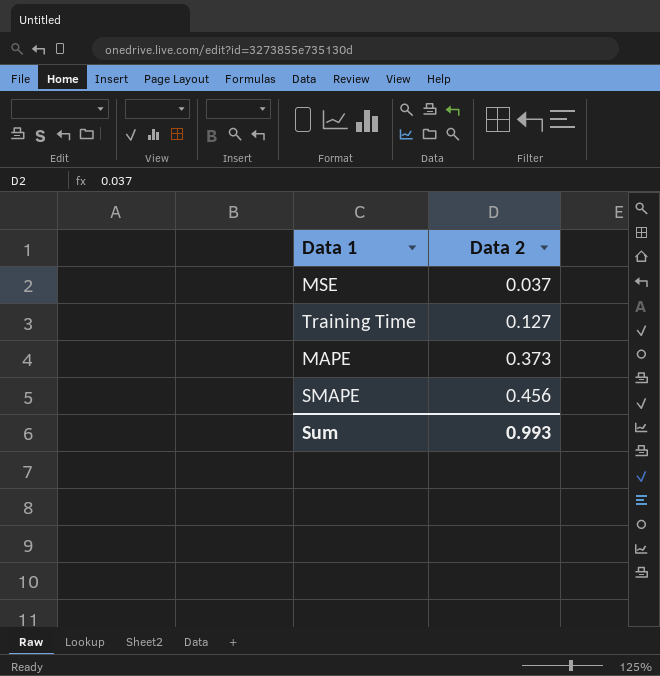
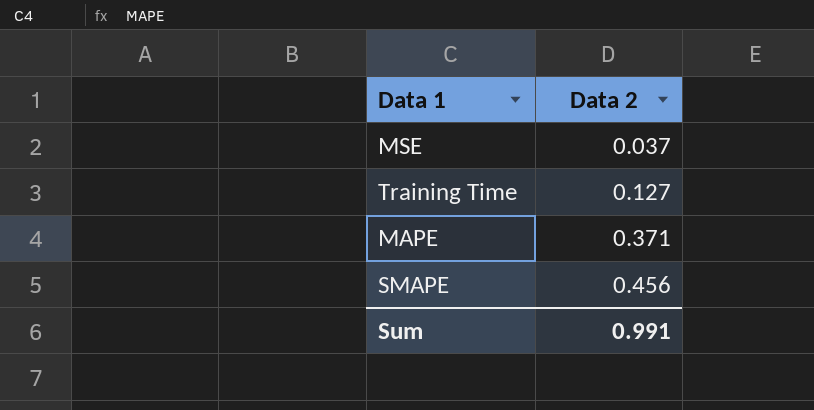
MAPE | Data 2: 0.373 -> 0.371
Sum | Data 2: 0.993 -> 0.991

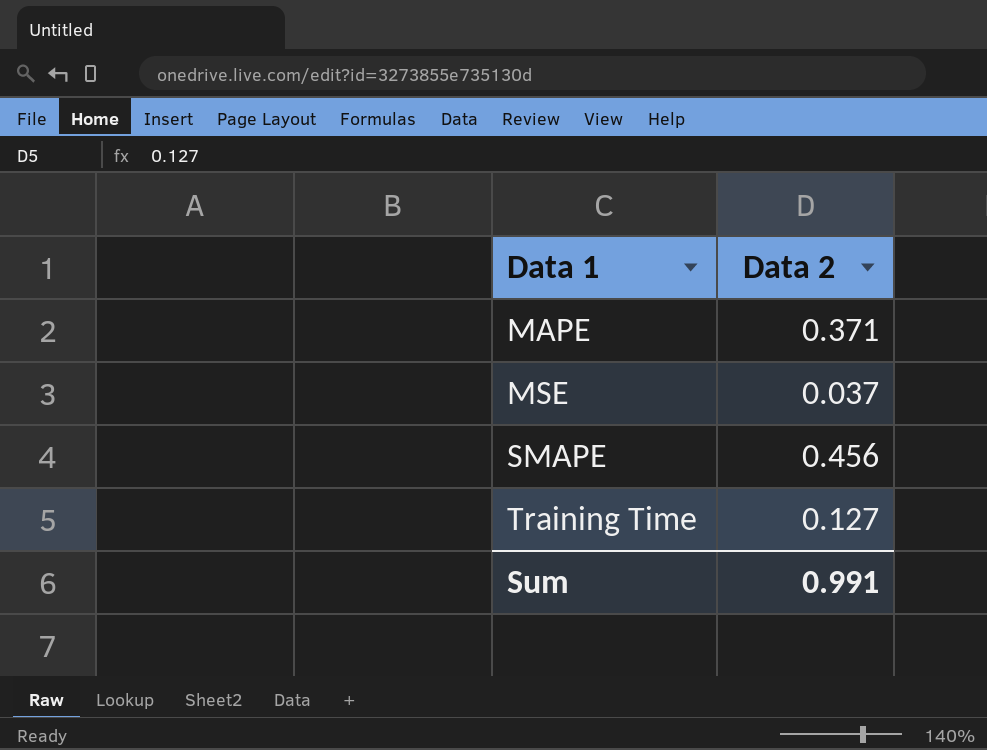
row order: Data 2 ascending -> Data 1 ascending

